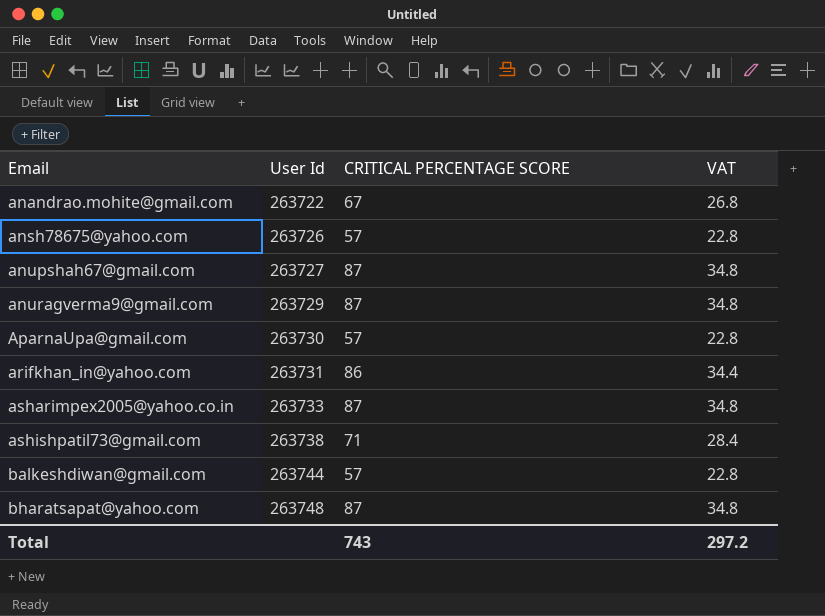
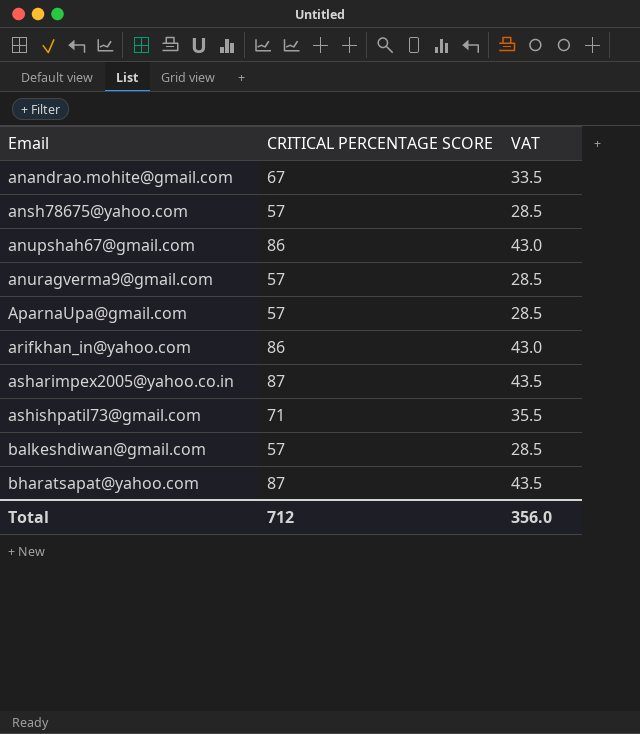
column User Id | position: 2 -> none
column VAT | formula: [CRITICAL PERCENTAGE SCORE] * 0.4 -> [CRITICAL PERCENTAGE SCORE] * 0.5
anupshah67@gmail.com | CRITICAL PERCENTAGE SCORE: 87 -> 86
anuragverma9@gmail.com | CRITICAL PERCENTAGE SCORE: 87 -> 57
Total | CRITICAL PERCENTAGE SCORE: 743 -> 712
Total | VAT: 297.2 -> 356.0

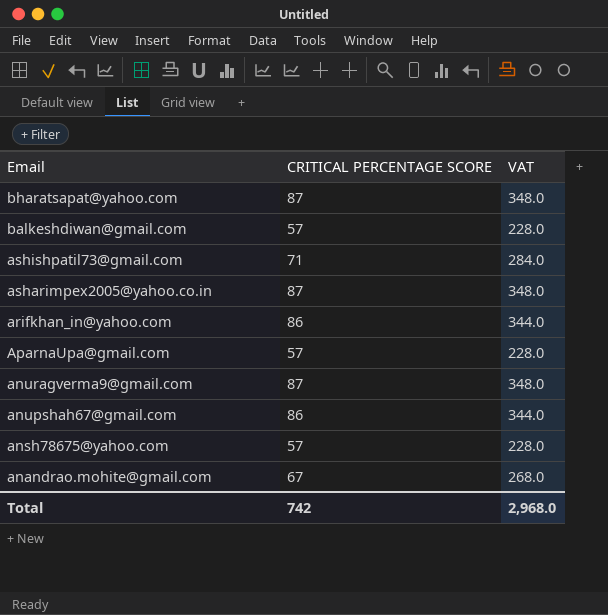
row order: Email ascending -> Email descending
column VAT | formula: [CRITICAL PERCENTAGE SCORE] * 0.5 -> [CRITICAL PERCENTAGE SCORE] * 4
anuragverma9@gmail.com | CRITICAL PERCENTAGE SCORE: 57 -> 87
Total | CRITICAL PERCENTAGE SCORE: 712 -> 742
Total | VAT: 356.0 -> 2,968.0

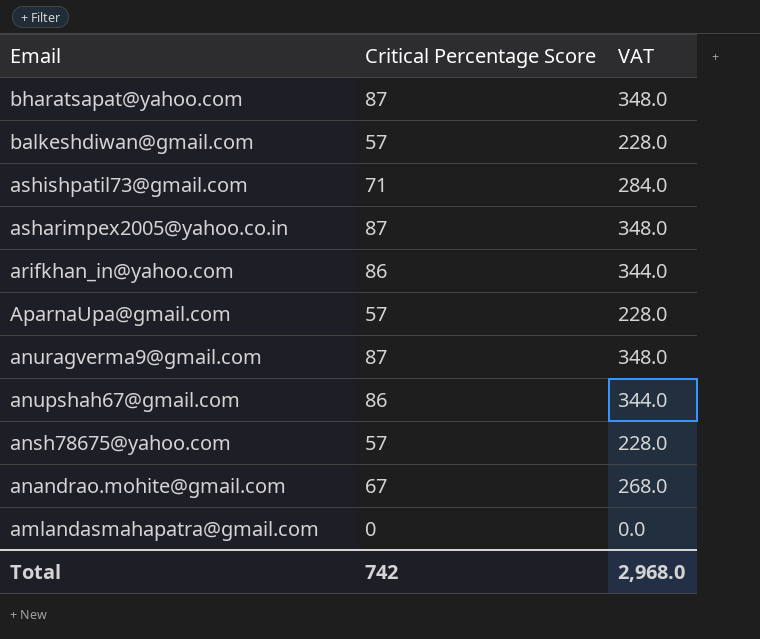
column name: CRITICAL PERCENTAGE SCORE -> Critical Percentage Score
row amlandasmahapatra@gmail.com: none -> 0 | 0.0

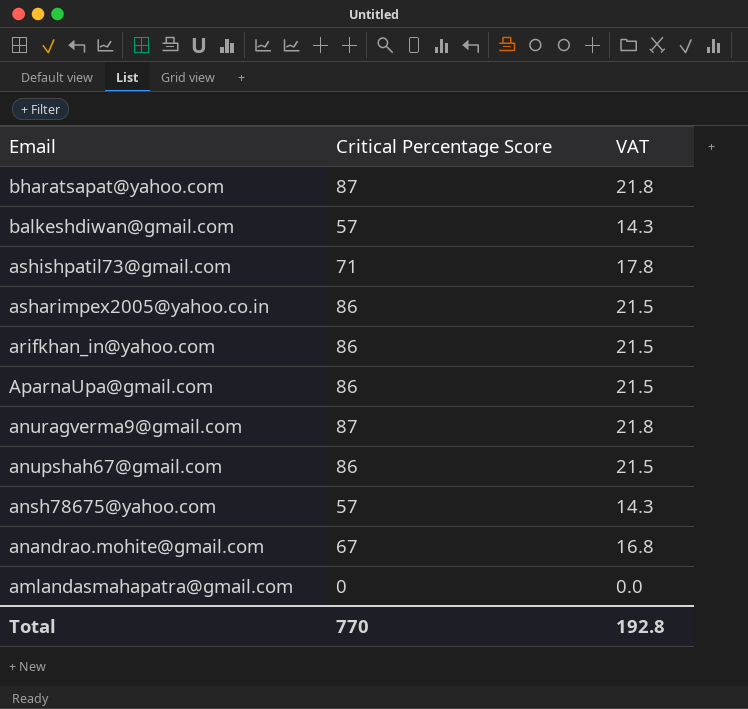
column VAT | formula: [Critical Percentage Score] * 4 -> [Critical Percentage Score] * 0.25
asharimpex2005@yahoo.co.in | Critical Percentage Score: 87 -> 86
AparnaUpa@gmail.com | Critical Percentage Score: 57 -> 86
Total | Critical Percentage Score: 742 -> 770
Total | VAT: 2,968.0 -> 192.8

